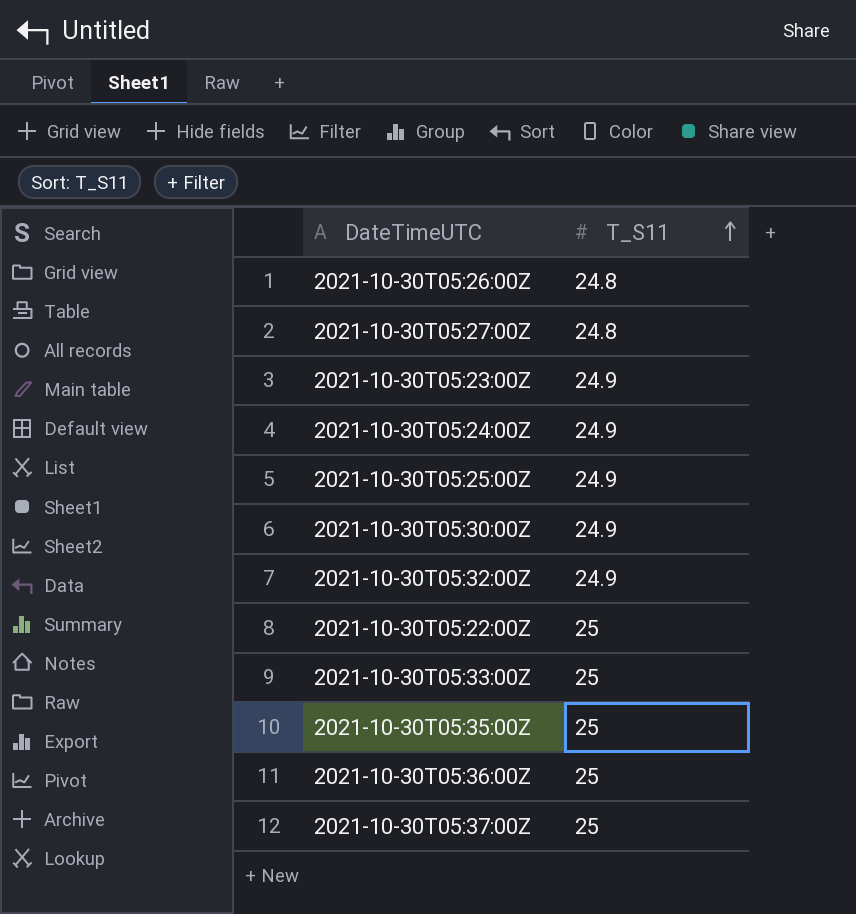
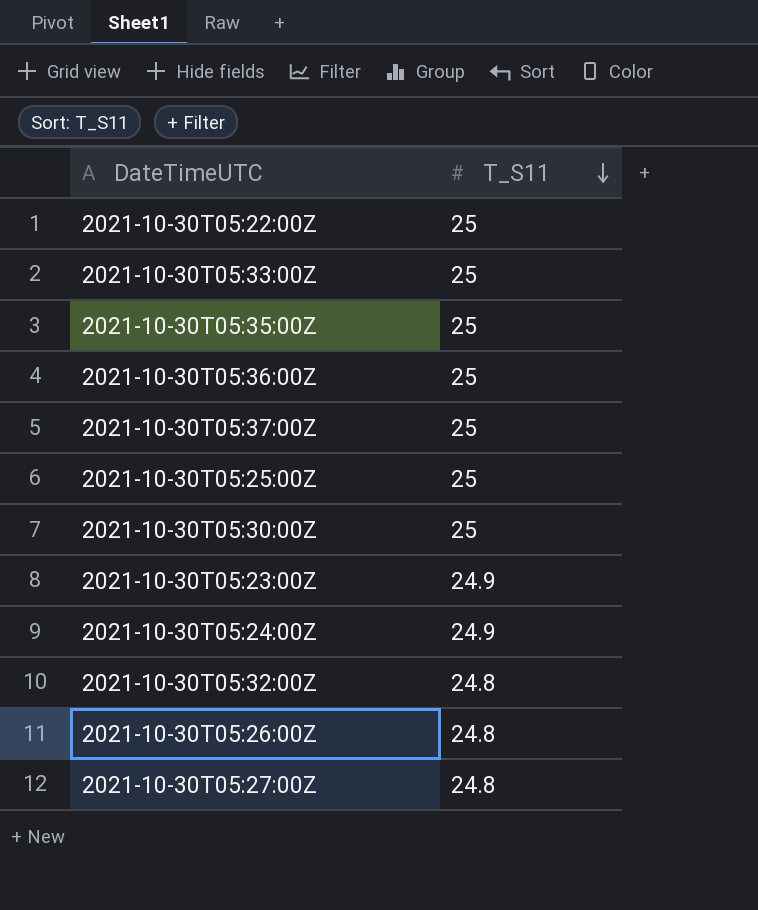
row order: T_S11 ascending -> T_S11 descending
2021-10-30T05:25:00Z | T_S11: 24.9 -> 25
2021-10-30T05:30:00Z | T_S11: 24.9 -> 25
2021-10-30T05:32:00Z | T_S11: 24.9 -> 24.8

